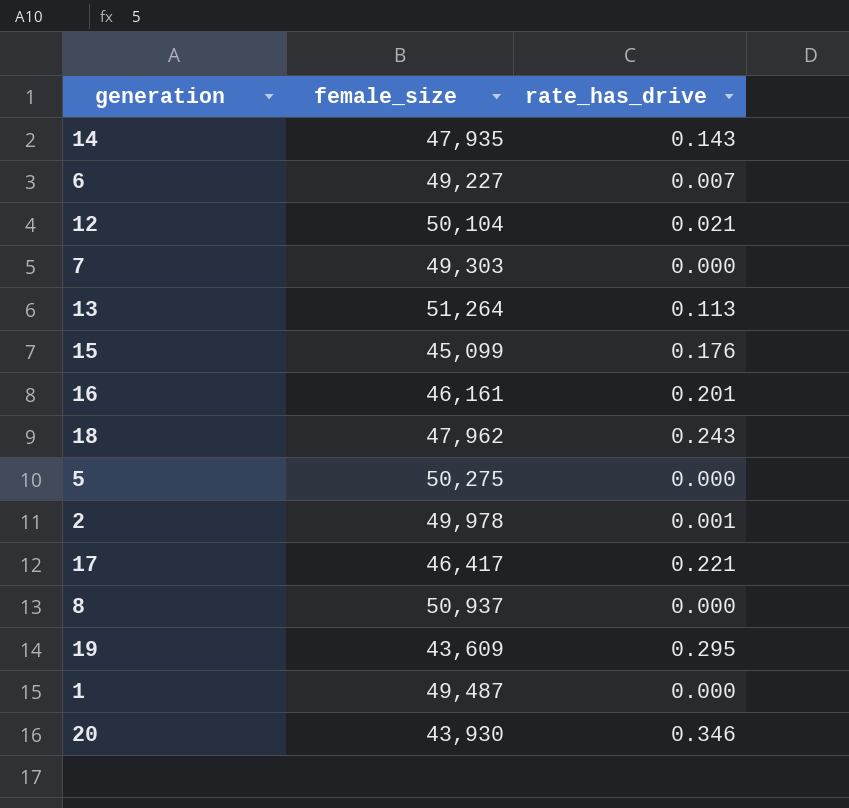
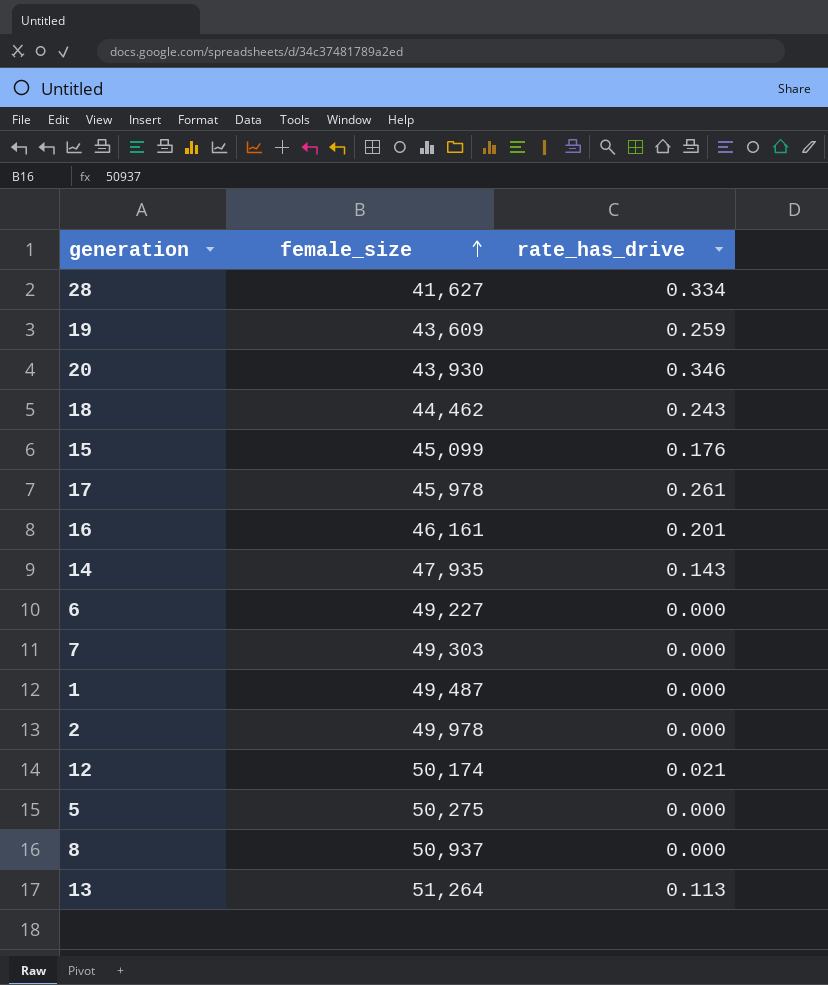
row order: none -> female_size ascending
row 28: none -> 41,627 | 0.334
19 | rate_has_drive: 0.295 -> 0.259
18 | female_size: 47,962 -> 44,462
17 | female_size: 46,417 -> 45,978
17 | rate_has_drive: 0.221 -> 0.261
6 | rate_has_drive: 0.007 -> 0.000
2 | rate_has_drive: 0.001 -> 0.000
12 | female_size: 50,104 -> 50,174

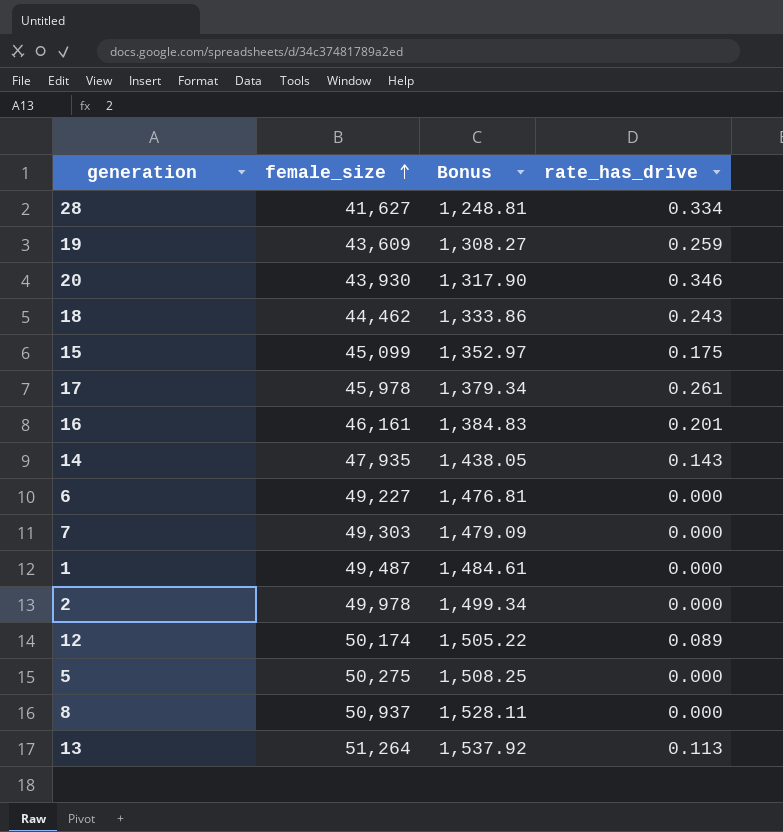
column Bonus | formula: none -> [female_size] * 0.03
15 | rate_has_drive: 0.176 -> 0.175
12 | rate_has_drive: 0.021 -> 0.089

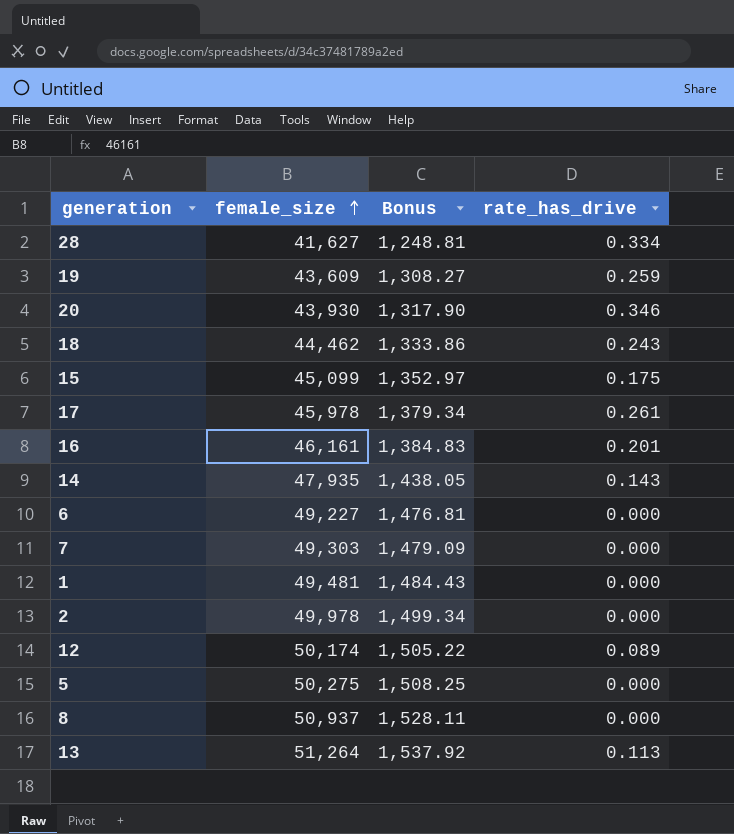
1 | female_size: 49,487 -> 49,481
1 | Bonus: 1,484.61 -> 1,484.43

